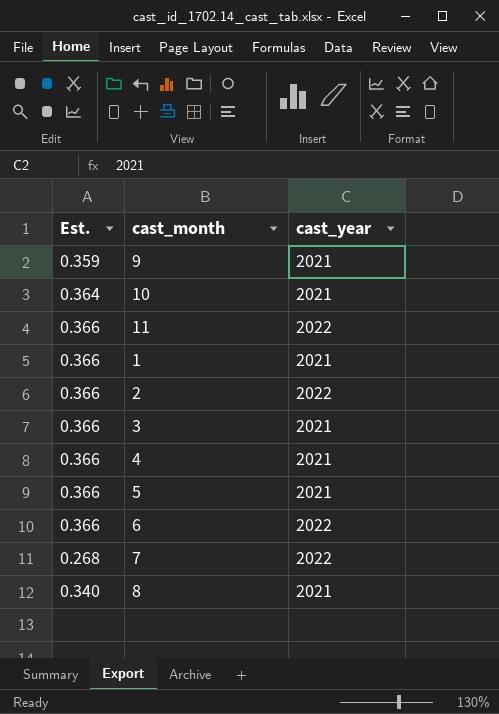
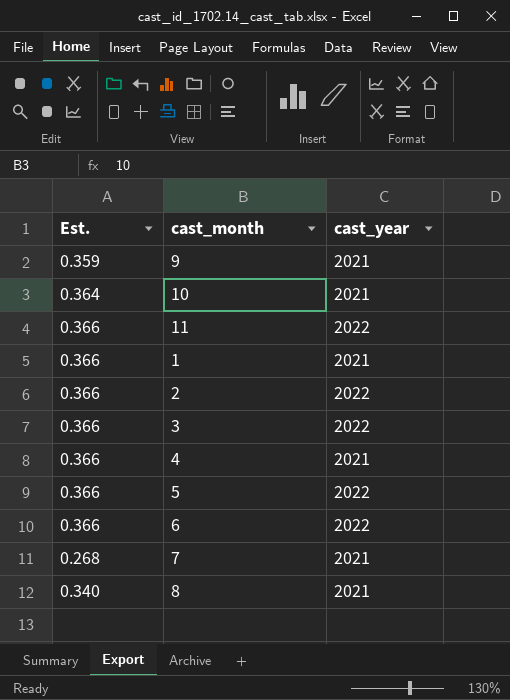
3 | cast_year: 2021 -> 2022
5 | cast_year: 2021 -> 2022
7 | cast_year: 2022 -> 2021

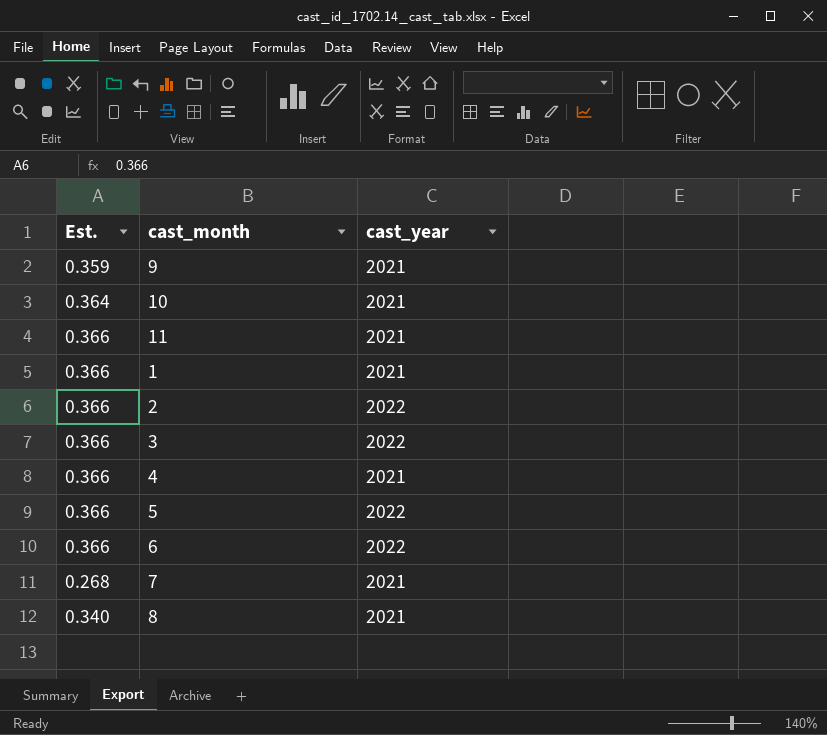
11 | cast_year: 2022 -> 2021

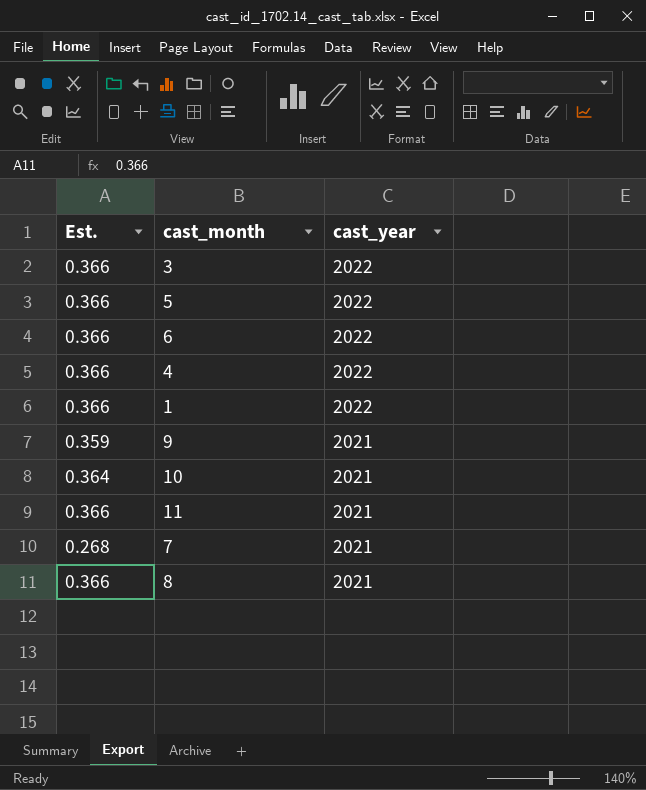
row order: none -> cast_year descending
row 2: 0.366 | 2022 -> none
4 | cast_year: 2021 -> 2022
1 | cast_year: 2021 -> 2022
8 | Est.: 0.340 -> 0.366

